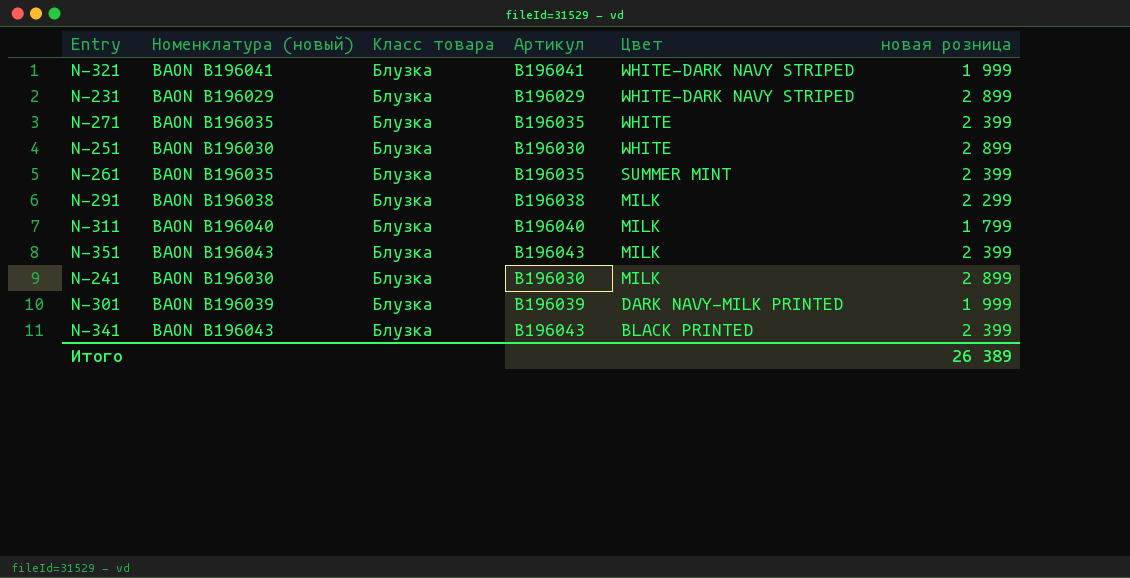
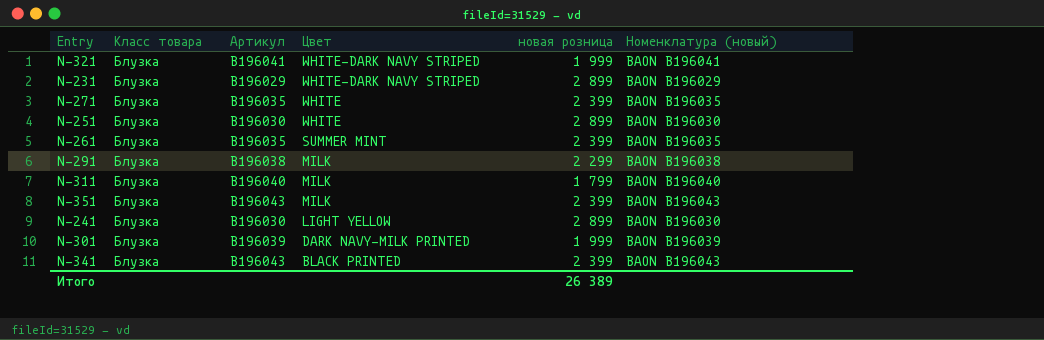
column Номенклатура (новый) | position: 2 -> 6
N-241 | Цвет: MILK -> LIGHT YELLOW

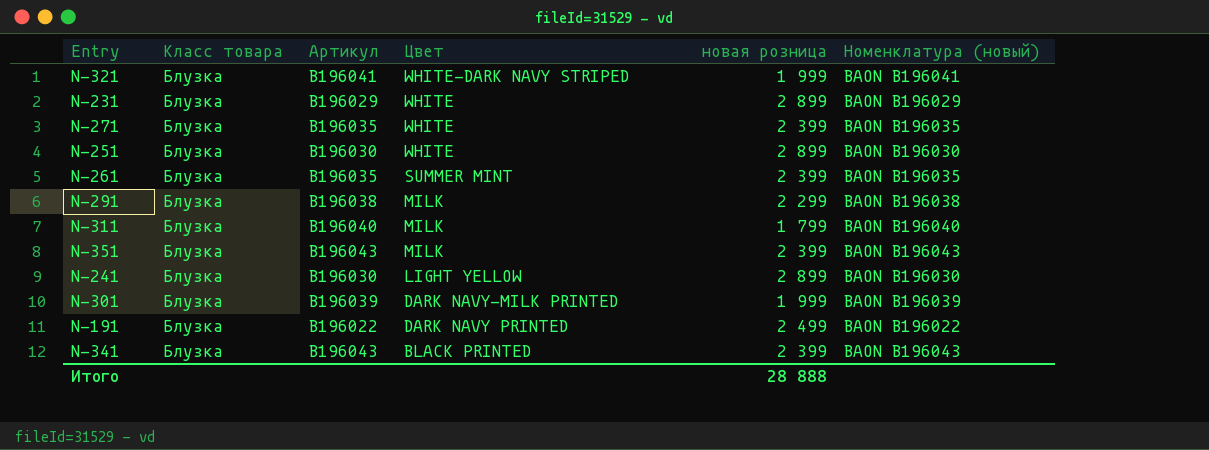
N-231 | Цвет: WHITE-DARK NAVY STRIPED -> WHITE
row N-191: none -> Блузка | B196022 | DARK NAVY PRINTED | 2 499 | BAON B196022
Итого | новая розница: 26 389 -> 28 888

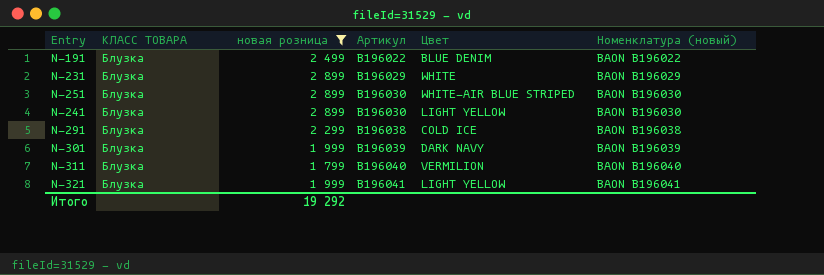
filter: none -> новая розница != 2 399
row order: Цвет descending -> Артикул ascending
column name: Класс товара -> КЛАСС ТОВАРА
column новая розница | position: 5 -> 3
N-191 | Цвет: DARK NAVY PRINTED -> BLUE DENIM
N-251 | Цвет: WHITE -> WHITE-AIR BLUE STRIPED
N-291 | Цвет: MILK -> COLD ICE
N-301 | Цвет: DARK NAVY-MILK PRINTED -> DARK NAVY
N-311 | Цвет: MILK -> VERMILION
N-321 | Цвет: WHITE-DARK NAVY STRIPED -> LIGHT YELLOW
Итого | новая розница: 28 888 -> 19 292

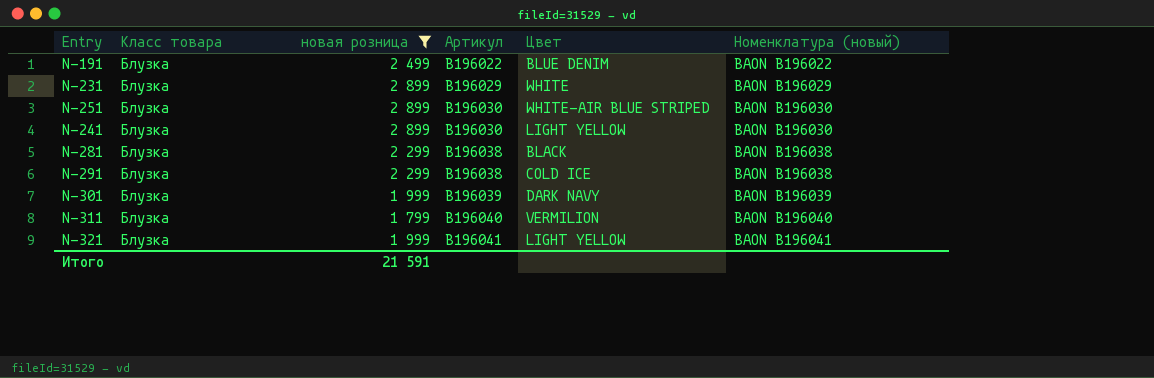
column name: КЛАСС ТОВАРА -> Класс товара
row N-281: none -> Блузка | 2 299 | B196038 | BLACK | BAON B196038
Итого | новая розница: 19 292 -> 21 591

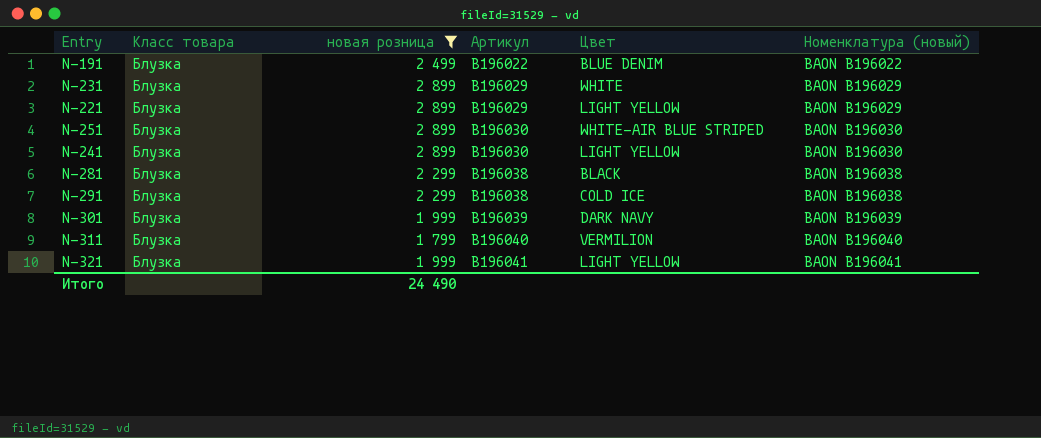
row N-221: none -> Блузка | 2 899 | B196029 | LIGHT YELLOW | BAON B196029
Итого | новая розница: 21 591 -> 24 490

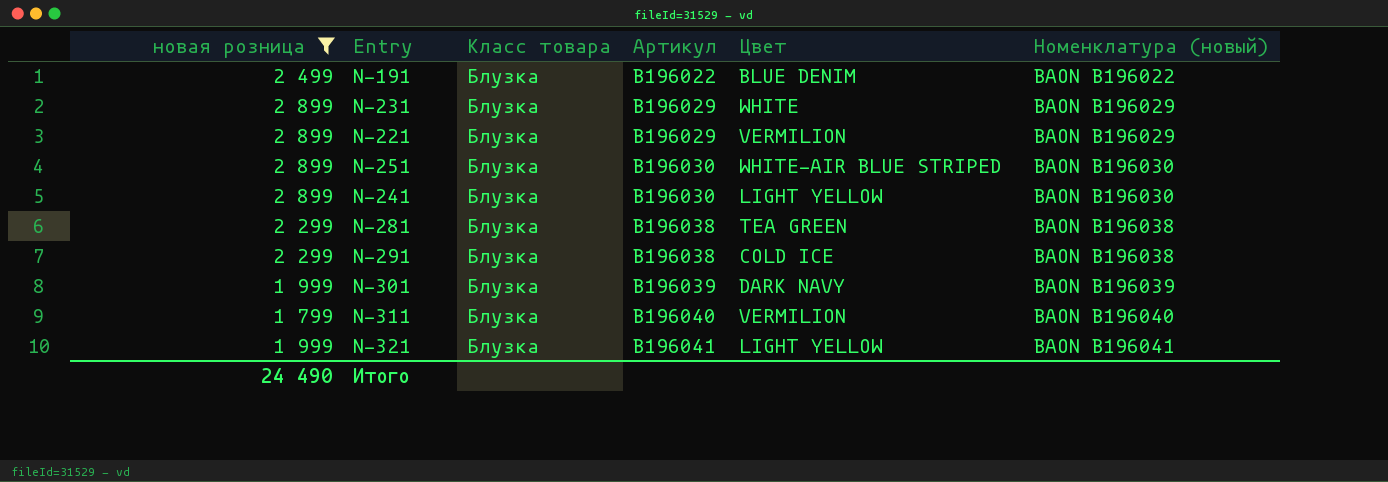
column новая розница | position: 3 -> 1
N-221 | Цвет: LIGHT YELLOW -> VERMILION
N-281 | Цвет: BLACK -> TEA GREEN

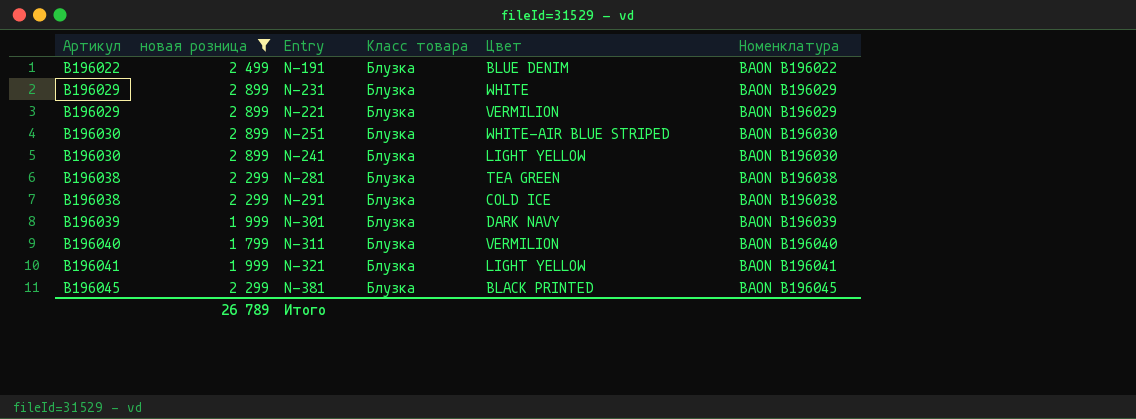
column Артикул | position: 4 -> 1
column name: Номенклатура (новый) -> Номенклатура
row N-381: none -> B196045 | 2 299 | Блузка | BLACK PRINTED | BAON B196045
Итого | новая розница: 24 490 -> 26 789

